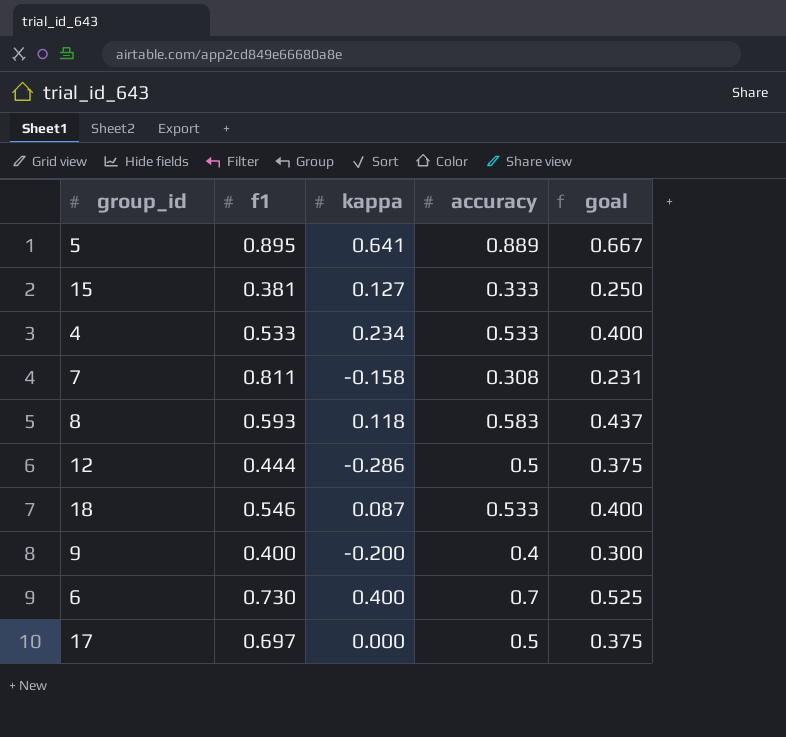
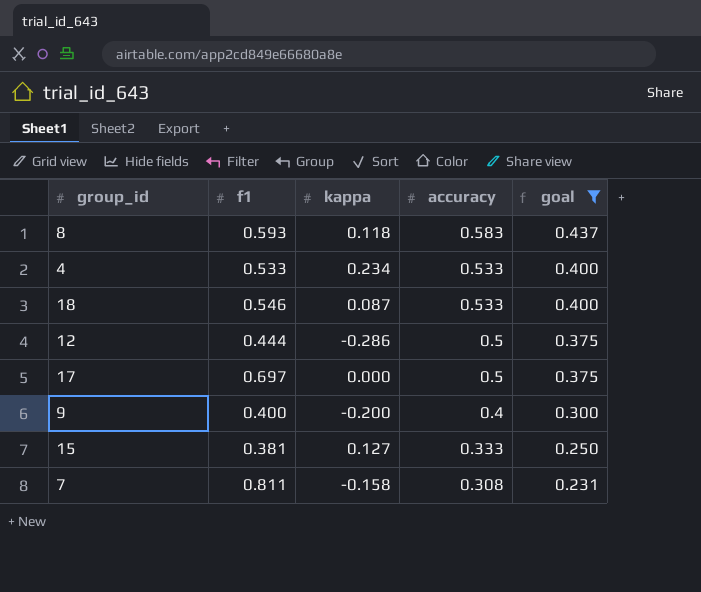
filter: none -> goal <= 0.437
row order: none -> accuracy descending

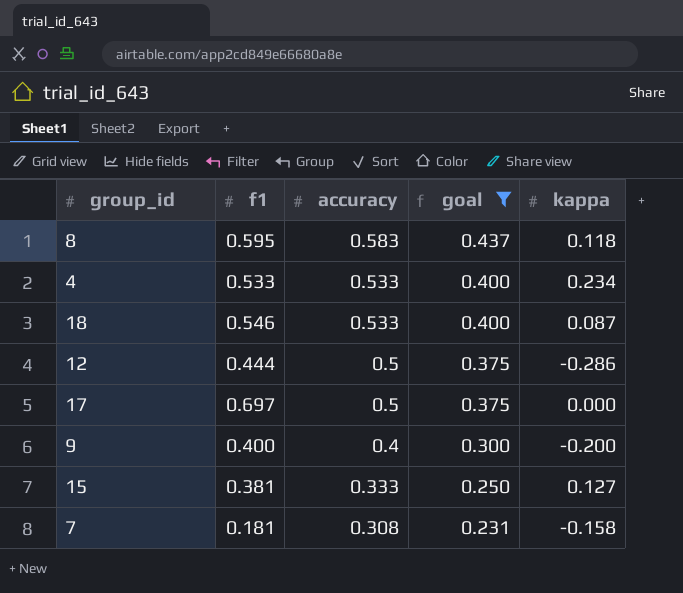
column kappa | position: 3 -> 5
8 | f1: 0.593 -> 0.595
7 | f1: 0.811 -> 0.181

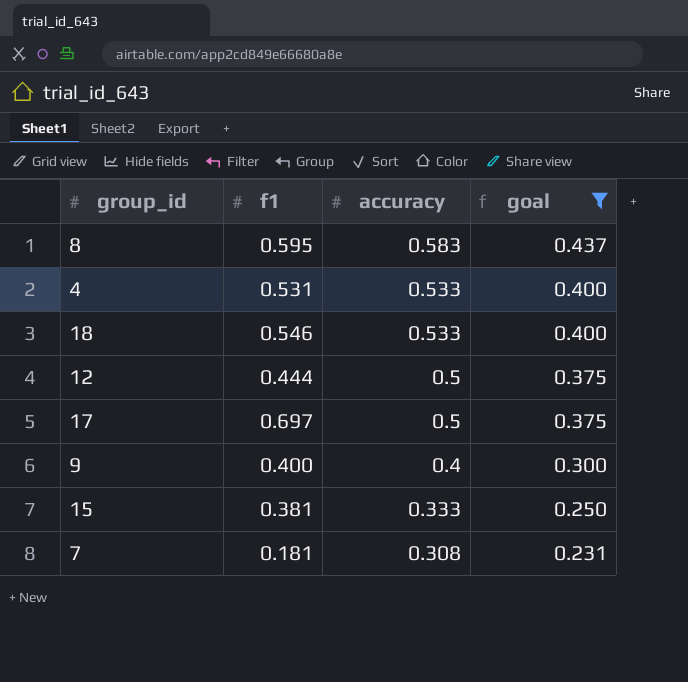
column kappa | position: 5 -> none
4 | f1: 0.533 -> 0.531

